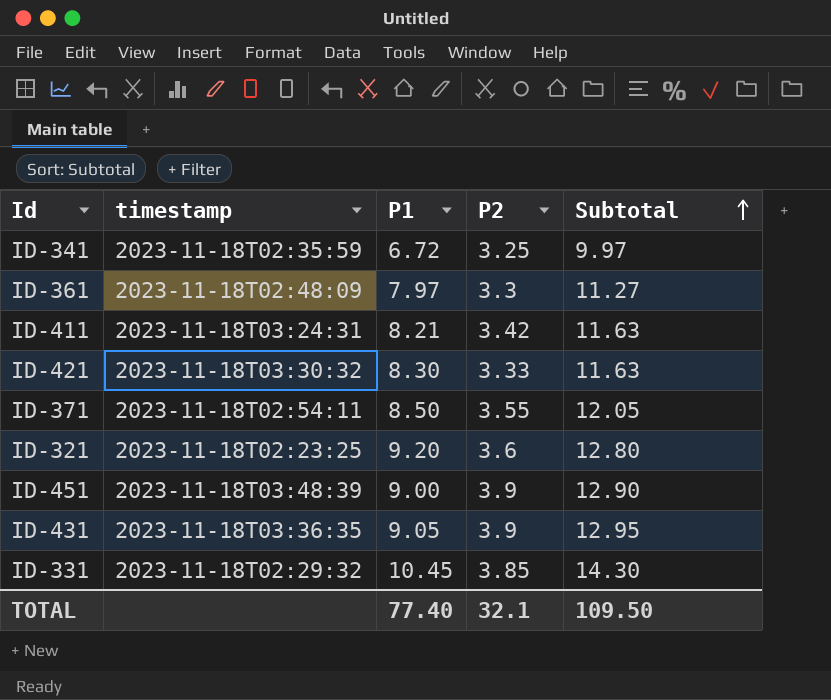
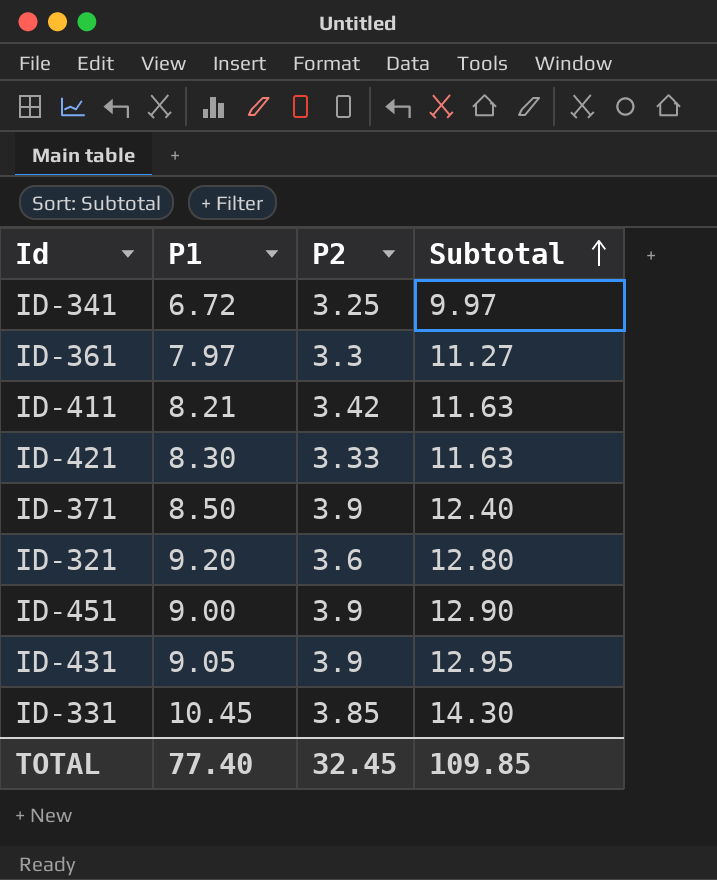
column timestamp | position: 2 -> none
ID-371 | P2: 3.55 -> 3.9
ID-371 | Subtotal: 12.05 -> 12.40
TOTAL | P2: 32.1 -> 32.45
TOTAL | Subtotal: 109.50 -> 109.85

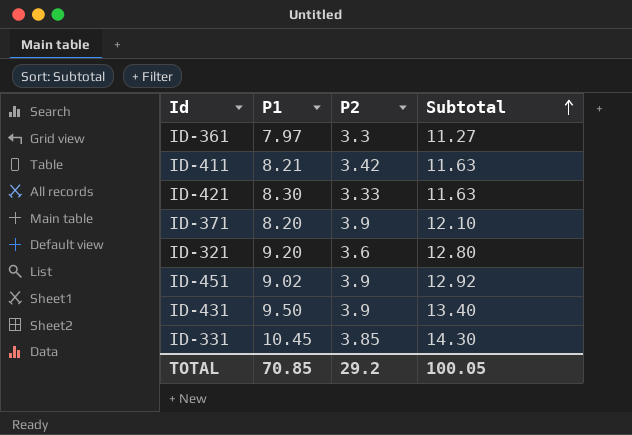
row ID-341: 6.72 | 3.25 | 9.97 -> none
ID-371 | P1: 8.50 -> 8.20
ID-371 | Subtotal: 12.40 -> 12.10
ID-451 | P1: 9.00 -> 9.02
ID-451 | Subtotal: 12.90 -> 12.92
ID-431 | P1: 9.05 -> 9.50
ID-431 | Subtotal: 12.95 -> 13.40
TOTAL | P1: 77.40 -> 70.85
TOTAL | P2: 32.45 -> 29.2
TOTAL | Subtotal: 109.85 -> 100.05

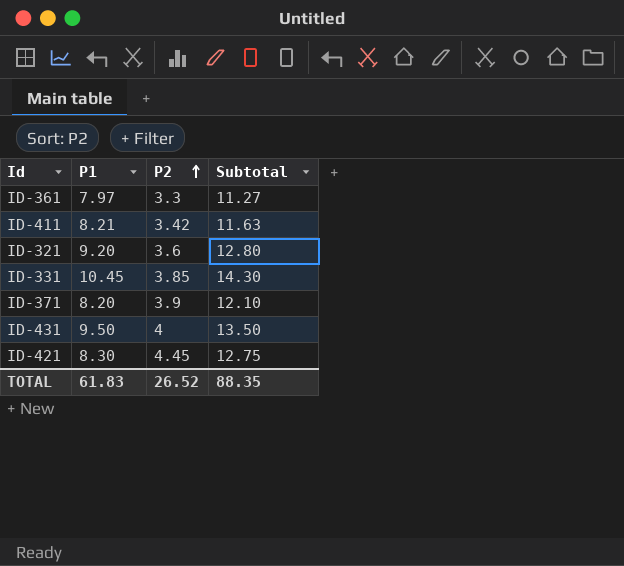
row order: Subtotal ascending -> P2 ascending
row ID-451: 9.02 | 3.9 | 12.92 -> none
ID-431 | P2: 3.9 -> 4
ID-431 | Subtotal: 13.40 -> 13.50
ID-421 | P2: 3.33 -> 4.45
ID-421 | Subtotal: 11.63 -> 12.75
TOTAL | P1: 70.85 -> 61.83
TOTAL | P2: 29.2 -> 26.52
TOTAL | Subtotal: 100.05 -> 88.35

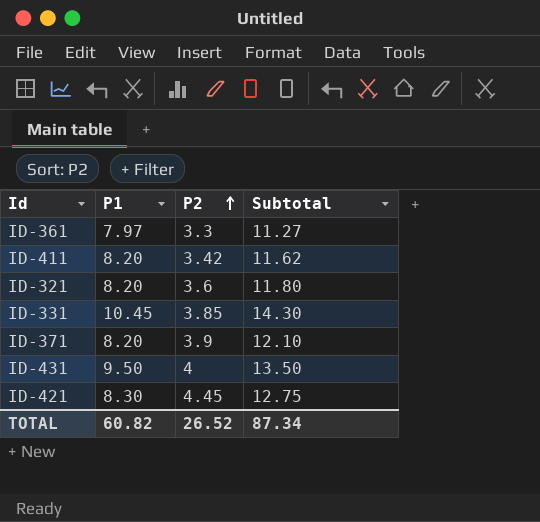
ID-411 | P1: 8.21 -> 8.20
ID-411 | Subtotal: 11.63 -> 11.62
ID-321 | P1: 9.20 -> 8.20
ID-321 | Subtotal: 12.80 -> 11.80
TOTAL | P1: 61.83 -> 60.82
TOTAL | Subtotal: 88.35 -> 87.34

